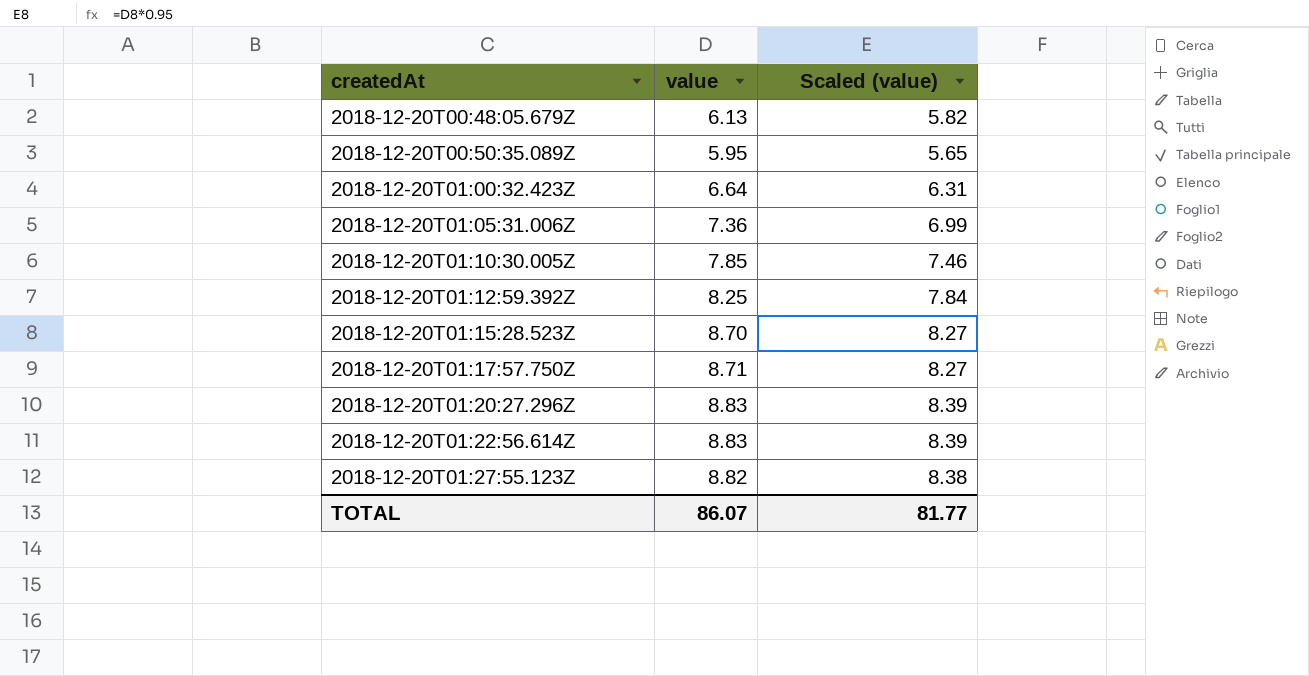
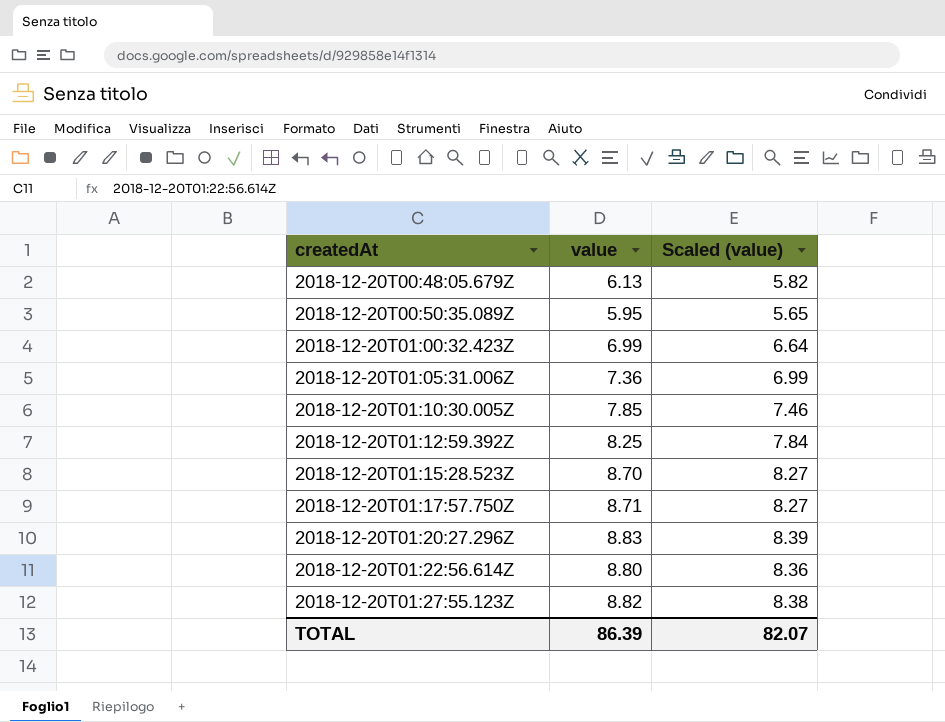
2018-12-20T01:00:32.423Z | value: 6.64 -> 6.99
2018-12-20T01:00:32.423Z | Scaled (value): 6.31 -> 6.64
2018-12-20T01:22:56.614Z | value: 8.83 -> 8.80
2018-12-20T01:22:56.614Z | Scaled (value): 8.39 -> 8.36
TOTAL | value: 86.07 -> 86.39
TOTAL | Scaled (value): 81.77 -> 82.07

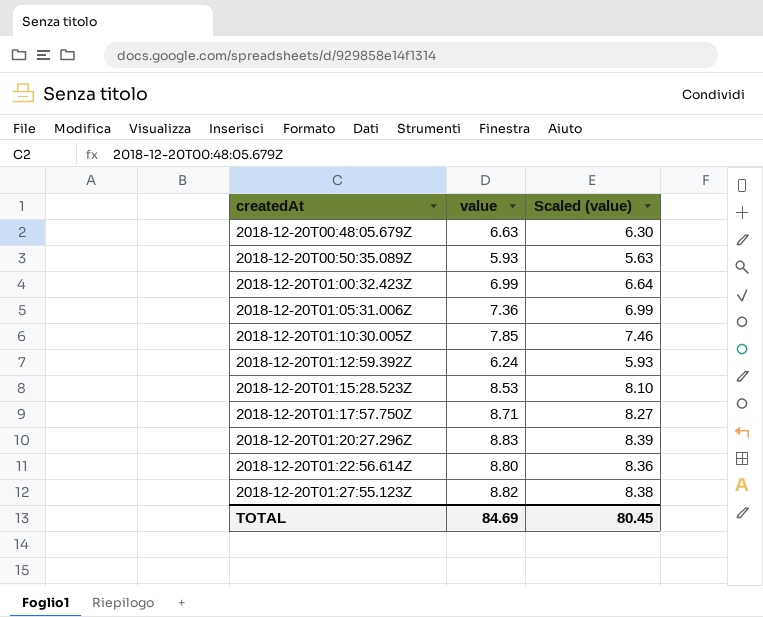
2018-12-20T00:48:05.679Z | value: 6.13 -> 6.63
2018-12-20T00:48:05.679Z | Scaled (value): 5.82 -> 6.30
2018-12-20T00:50:35.089Z | value: 5.95 -> 5.93
2018-12-20T00:50:35.089Z | Scaled (value): 5.65 -> 5.63
2018-12-20T01:12:59.392Z | value: 8.25 -> 6.24
2018-12-20T01:12:59.392Z | Scaled (value): 7.84 -> 5.93
2018-12-20T01:15:28.523Z | value: 8.70 -> 8.53
2018-12-20T01:15:28.523Z | Scaled (value): 8.27 -> 8.10
TOTAL | value: 86.39 -> 84.69
TOTAL | Scaled (value): 82.07 -> 80.45

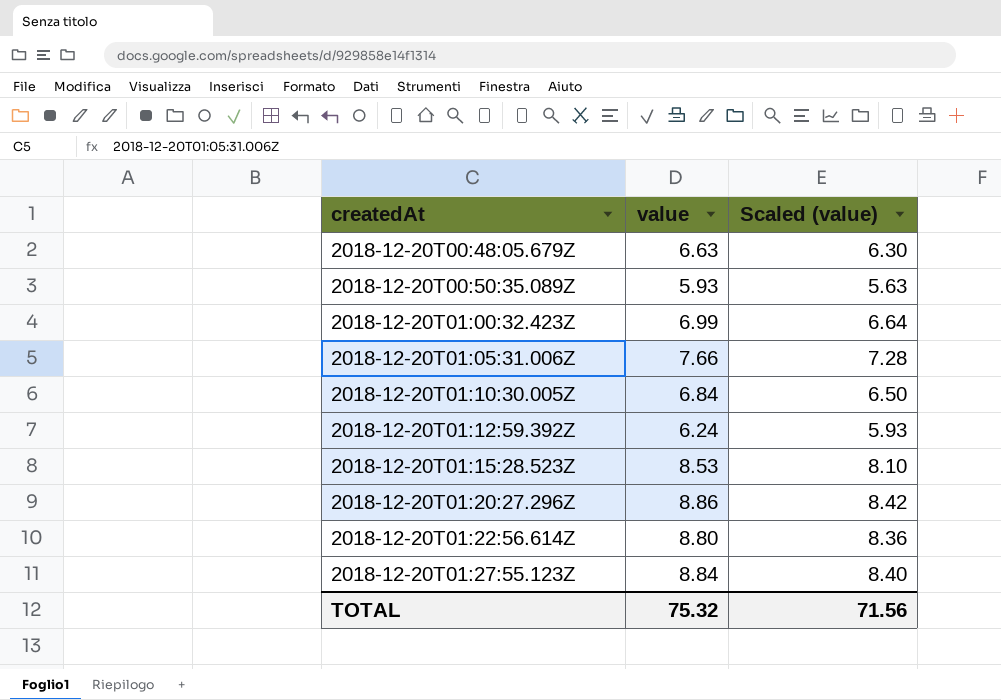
row 2018-12-20T01:17:57.750Z: 8.71 | 8.27 -> none
2018-12-20T01:05:31.006Z | value: 7.36 -> 7.66
2018-12-20T01:05:31.006Z | Scaled (value): 6.99 -> 7.28
2018-12-20T01:10:30.005Z | value: 7.85 -> 6.84
2018-12-20T01:10:30.005Z | Scaled (value): 7.46 -> 6.50
2018-12-20T01:20:27.296Z | value: 8.83 -> 8.86
2018-12-20T01:20:27.296Z | Scaled (value): 8.39 -> 8.42
2018-12-20T01:27:55.123Z | value: 8.82 -> 8.84
2018-12-20T01:27:55.123Z | Scaled (value): 8.38 -> 8.40
TOTAL | value: 84.69 -> 75.32
TOTAL | Scaled (value): 80.45 -> 71.56

